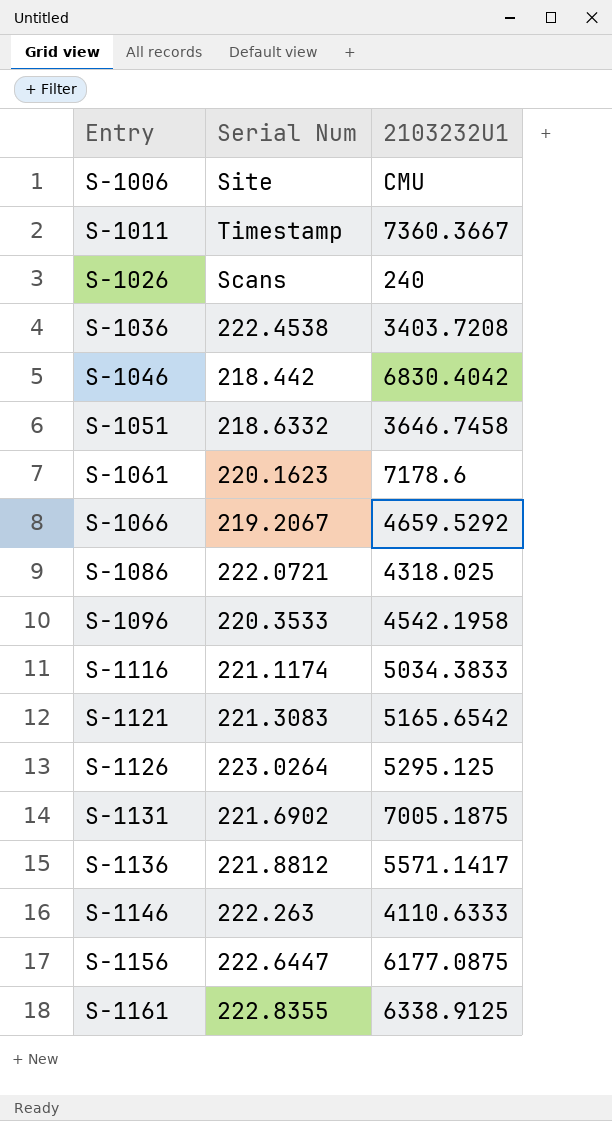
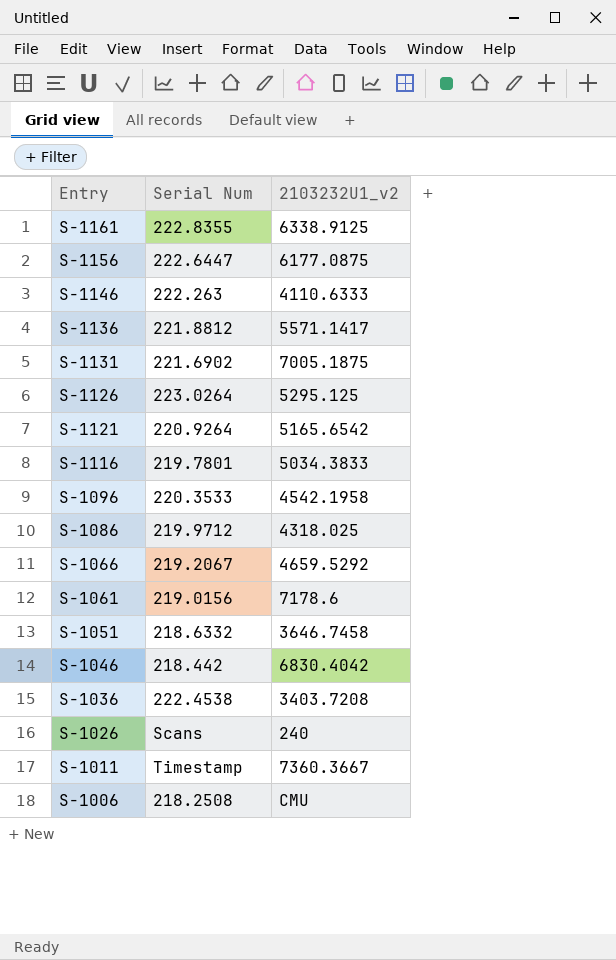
row order: Entry ascending -> Entry descending
column name: 2103232U1 -> 2103232U1_v2
S-1121 | Serial Num: 221.3083 -> 220.9264
S-1116 | Serial Num: 221.1174 -> 219.7801
S-1086 | Serial Num: 222.0721 -> 219.9712
S-1061 | Serial Num: 220.1623 -> 219.0156
S-1006 | Serial Num: Site -> 218.2508

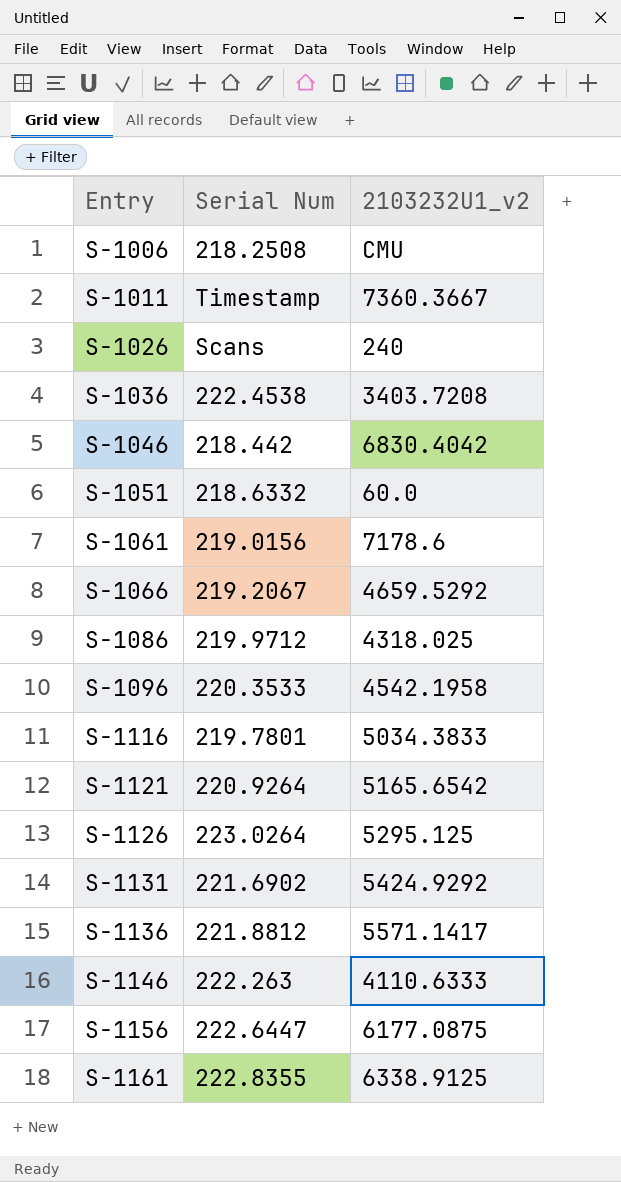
row order: Entry descending -> Entry ascending
S-1051 | 2103232U1_v2: 3646.7458 -> 60.0
S-1131 | 2103232U1_v2: 7005.1875 -> 5424.9292

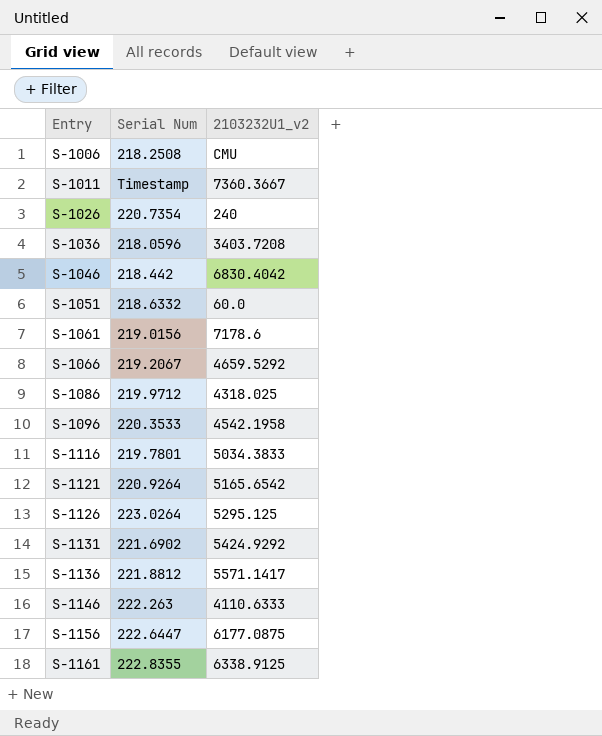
S-1026 | Serial Num: Scans -> 220.7354
S-1036 | Serial Num: 222.4538 -> 218.0596

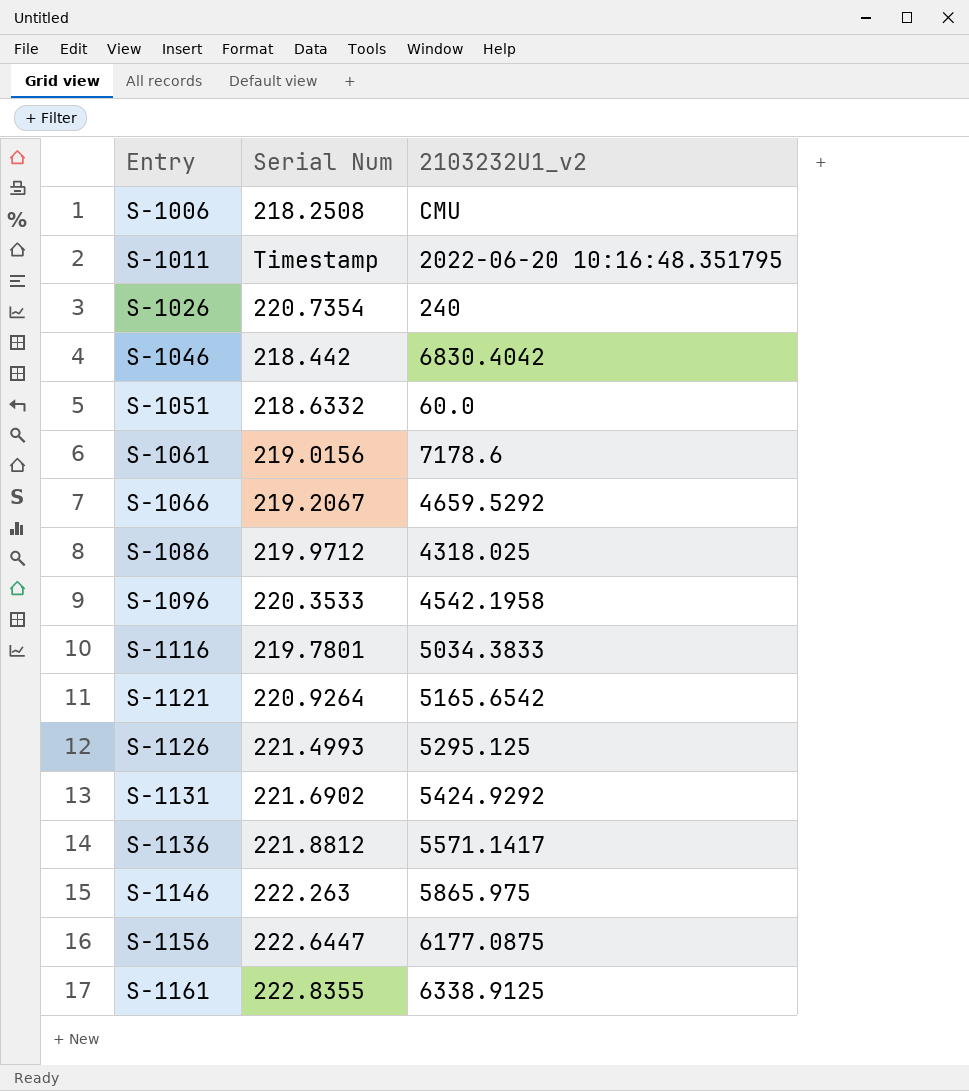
row S-1036: 218.0596 | 3403.7208 -> none
S-1011 | 2103232U1_v2: 7360.3667 -> 2022-06-20 10:16:48.351795
S-1126 | Serial Num: 223.0264 -> 221.4993
S-1146 | 2103232U1_v2: 4110.6333 -> 5865.975

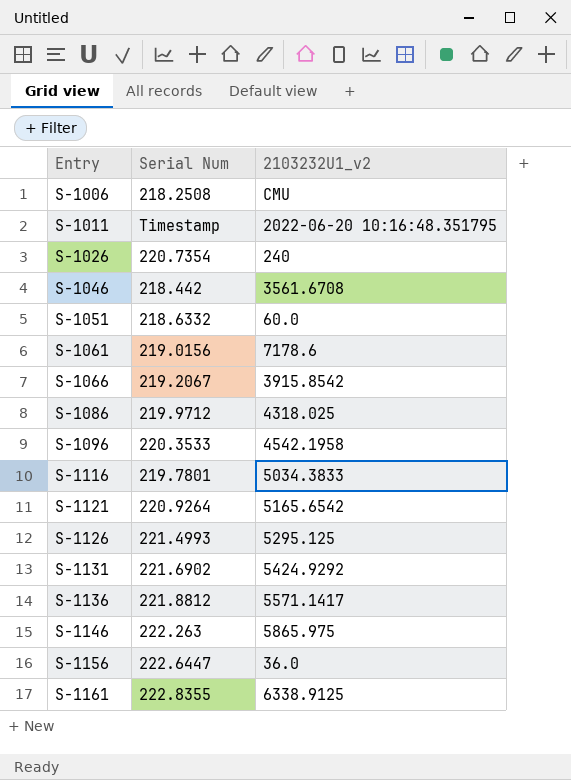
S-1046 | 2103232U1_v2: 6830.4042 -> 3561.6708
S-1066 | 2103232U1_v2: 4659.5292 -> 3915.8542
S-1156 | 2103232U1_v2: 6177.0875 -> 36.0

